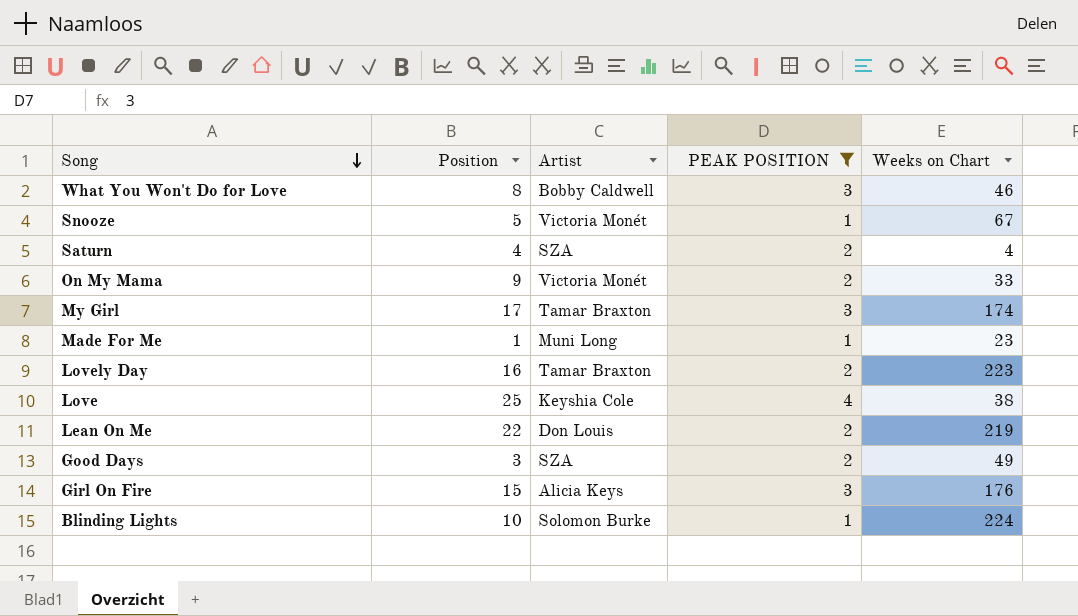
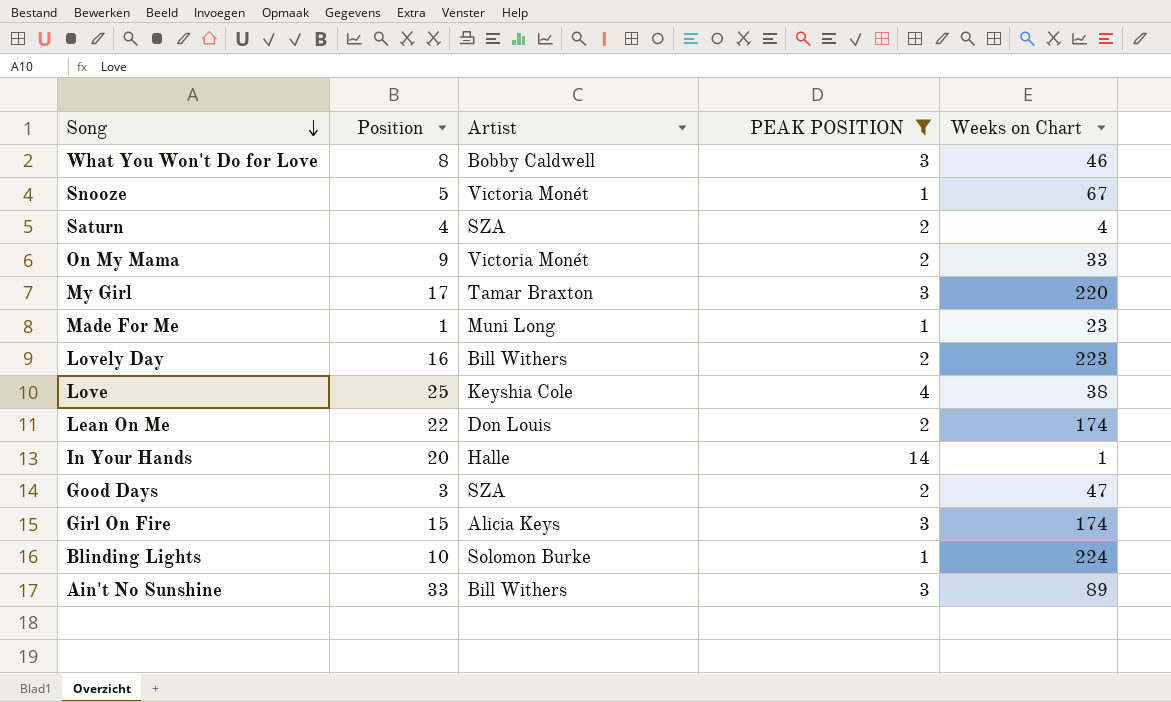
My Girl | Weeks on Chart: 174 -> 220
Lovely Day | Artist: Tamar Braxton -> Bill Withers
Lean On Me | Weeks on Chart: 219 -> 174
row In Your Hands: none -> 20 | Halle | 14 | 1
Good Days | Weeks on Chart: 49 -> 47
Girl On Fire | Weeks on Chart: 176 -> 174
row Ain't No Sunshine: none -> 33 | Bill Withers | 3 | 89

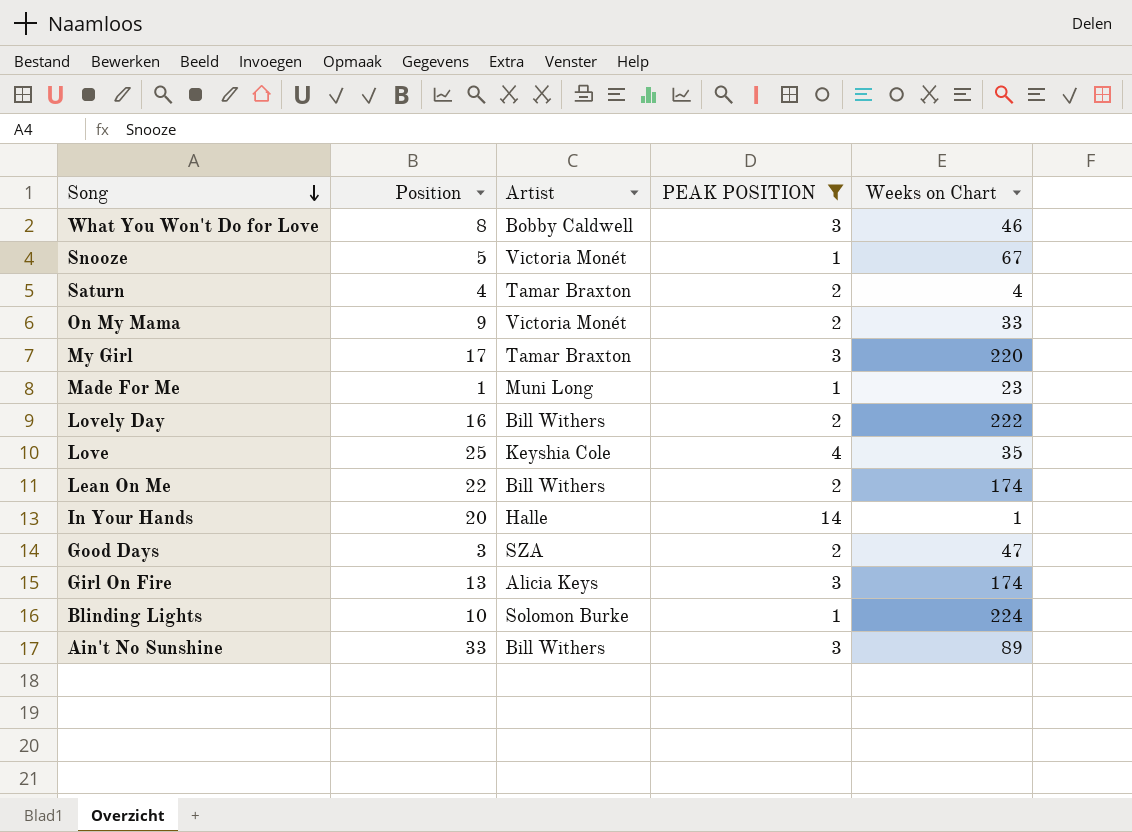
Saturn | Artist: SZA -> Tamar Braxton
Lovely Day | Weeks on Chart: 223 -> 222
Love | Weeks on Chart: 38 -> 35
Lean On Me | Artist: Don Louis -> Bill Withers
Girl On Fire | Position: 15 -> 13

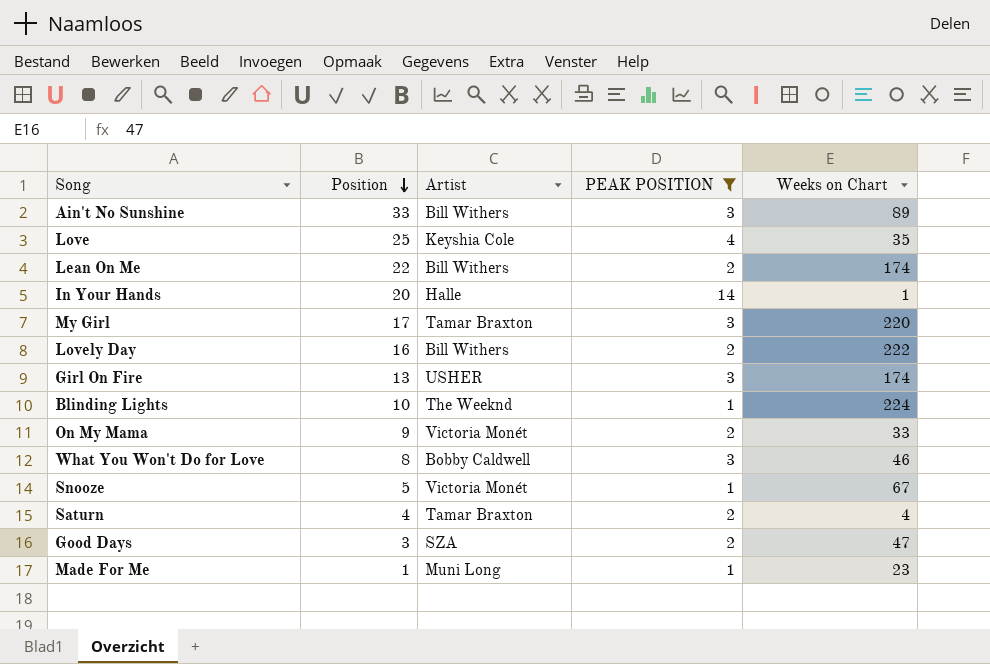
row order: Song descending -> Position descending
Girl On Fire | Artist: Alicia Keys -> USHER
Blinding Lights | Artist: Solomon Burke -> The Weeknd

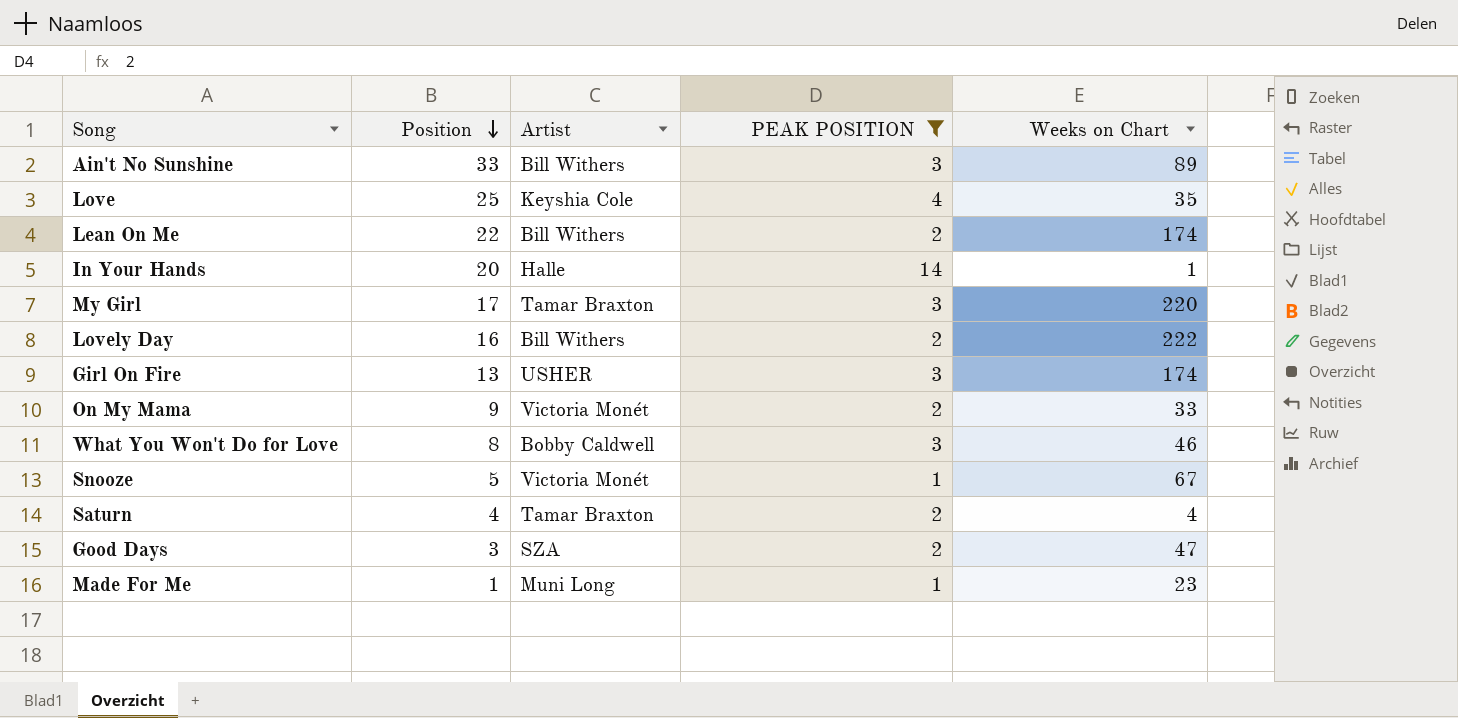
row Blinding Lights: 10 | The Weeknd | 1 | 224 -> none

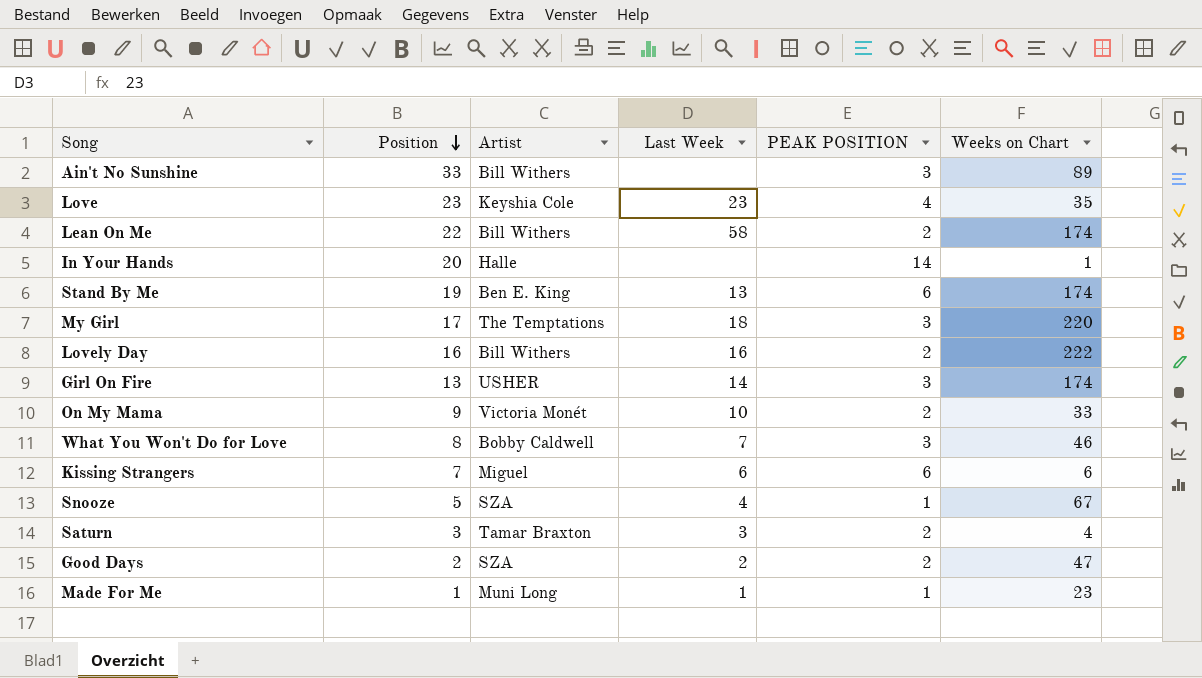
filter: PEAK POSITION != 6 -> none
column Last Week | position: none -> 4
Love | Position: 25 -> 23
My Girl | Artist: Tamar Braxton -> The Temptations
Snooze | Artist: Victoria Monét -> SZA
Saturn | Position: 4 -> 3
Good Days | Position: 3 -> 2

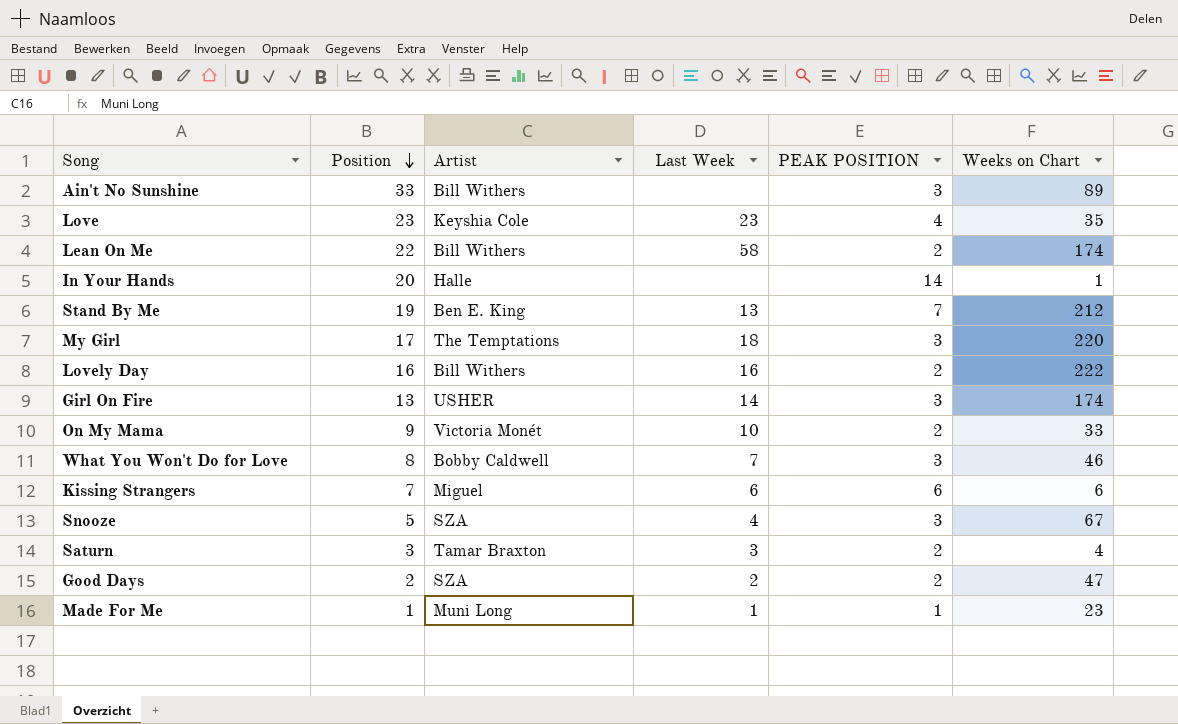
Stand By Me | PEAK POSITION: 6 -> 7
Stand By Me | Weeks on Chart: 174 -> 212
Snooze | PEAK POSITION: 1 -> 3

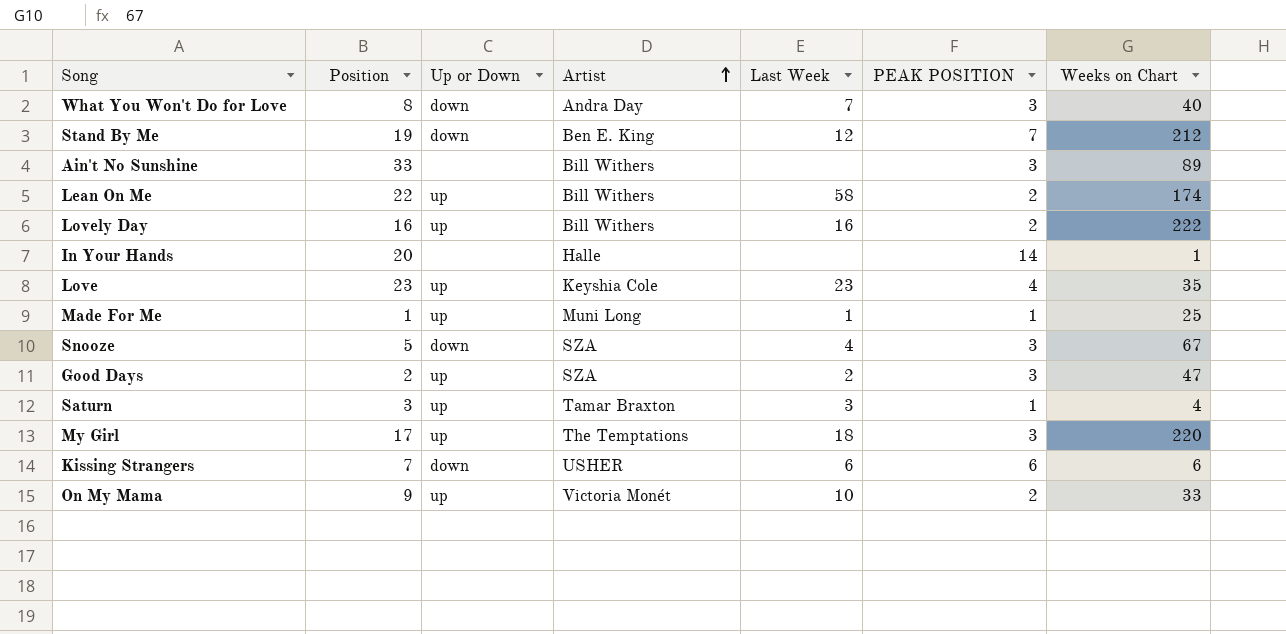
row order: Position descending -> Artist ascending
column Up or Down | position: none -> 3
row Girl On Fire: 13 | USHER | 14 | 3 | 174 -> none
What You Won't Do for Love | Artist: Bobby Caldwell -> Andra Day
What You Won't Do for Love | Weeks on Chart: 46 -> 40
Stand By Me | Last Week: 13 -> 12
Made For Me | Weeks on Chart: 23 -> 25
Good Days | PEAK POSITION: 2 -> 3
Saturn | PEAK POSITION: 2 -> 1
Kissing Strangers | Artist: Miguel -> USHER

